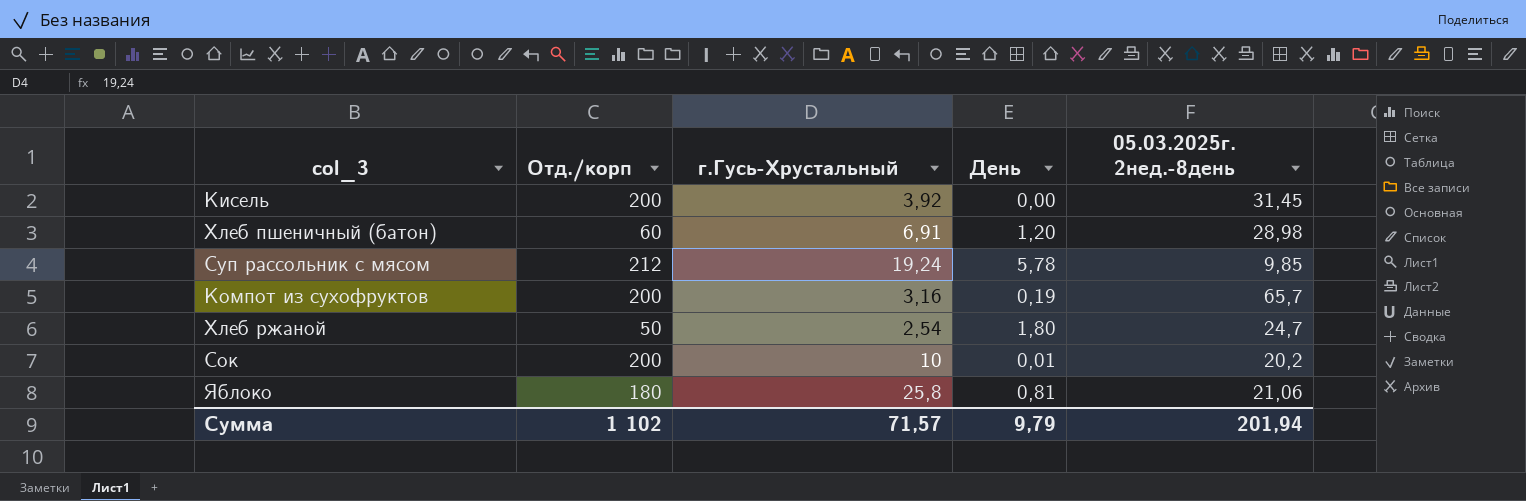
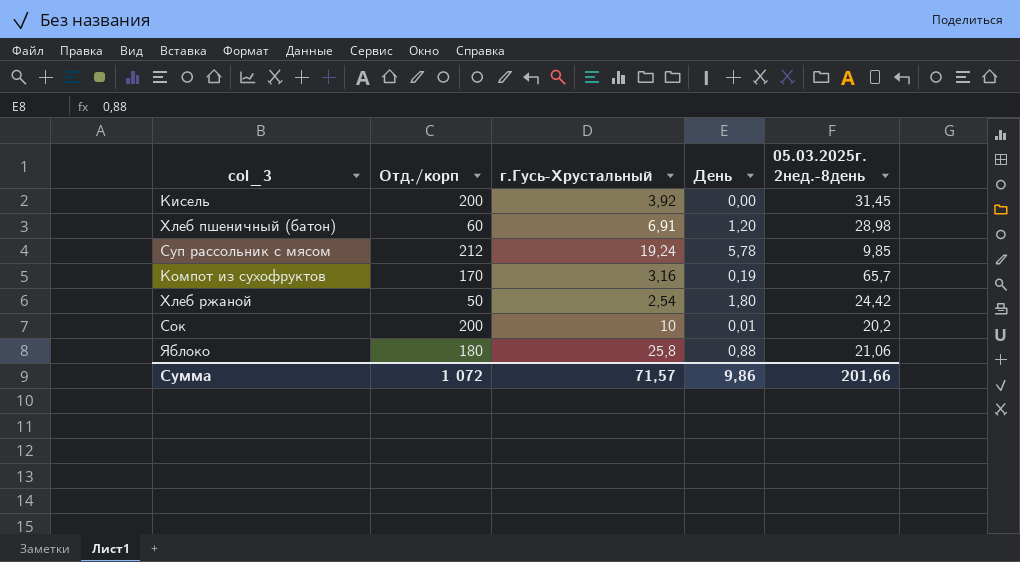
Компот из сухофруктов | Отд./корп: 200 -> 170
Хлеб ржаной | 05.03.2025г. 2нед.-8день: 24,7 -> 24,42
Яблоко | День: 0,81 -> 0,88
Сумма | Отд./корп: 1 102 -> 1 072
Сумма | День: 9,79 -> 9,86
Сумма | 05.03.2025г. 2нед.-8день: 201,94 -> 201,66

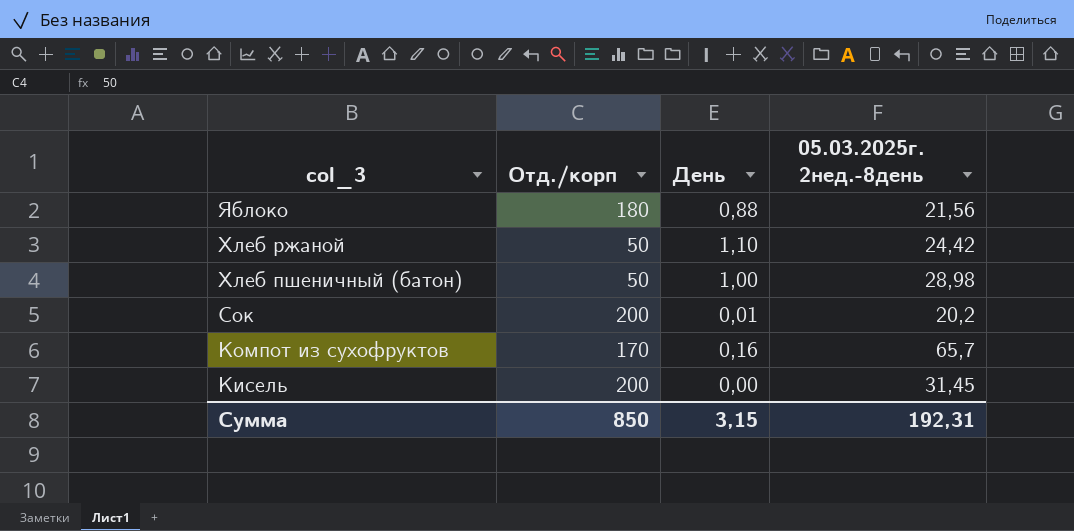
row order: none -> col_3 descending
column г.Гусь-Хрустальный | position: 3 -> none
row Суп рассольник с мясом: 212 | 19,24 | 5,78 | 9,85 -> none
Яблоко | 05.03.2025г. 2нед.-8день: 21,06 -> 21,56
Хлеб ржаной | День: 1,80 -> 1,10
Хлеб пшеничный (батон) | Отд./корп: 60 -> 50
Хлеб пшеничный (батон) | День: 1,20 -> 1,00
Компот из сухофруктов | День: 0,19 -> 0,16
Сумма | Отд./корп: 1 072 -> 850
Сумма | День: 9,86 -> 3,15
Сумма | 05.03.2025г. 2нед.-8день: 201,66 -> 192,31

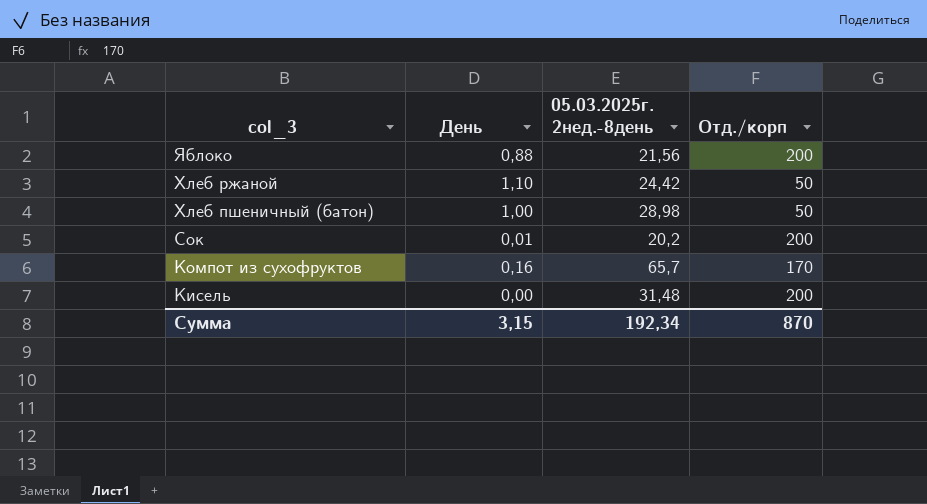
column Отд./корп | position: 2 -> 4
Яблоко | Отд./корп: 180 -> 200
Кисель | 05.03.2025г. 2нед.-8день: 31,45 -> 31,48
Сумма | 05.03.2025г. 2нед.-8день: 192,31 -> 192,34
Сумма | Отд./корп: 850 -> 870

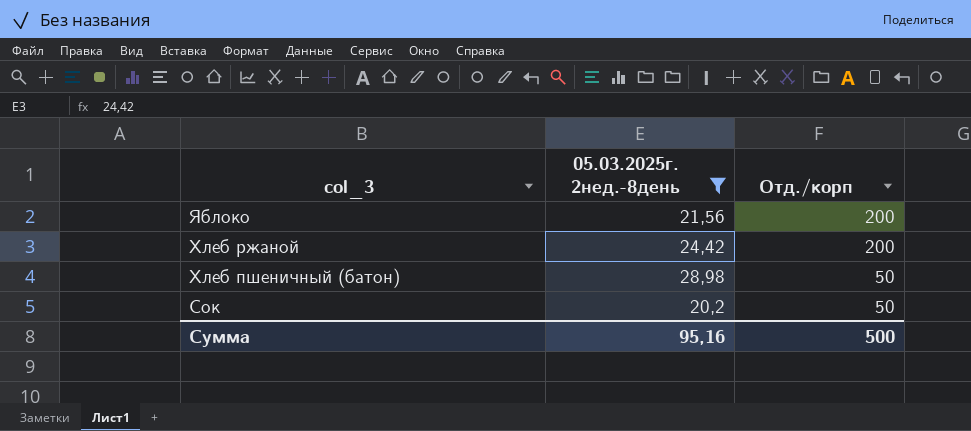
filter: none -> 05.03.2025г. 2нед.-8день <= 28,98
column День | position: 2 -> none
Хлеб ржаной | Отд./корп: 50 -> 200
Сок | Отд./корп: 200 -> 50
Сумма | 05.03.2025г. 2нед.-8день: 192,34 -> 95,16
Сумма | Отд./корп: 870 -> 500

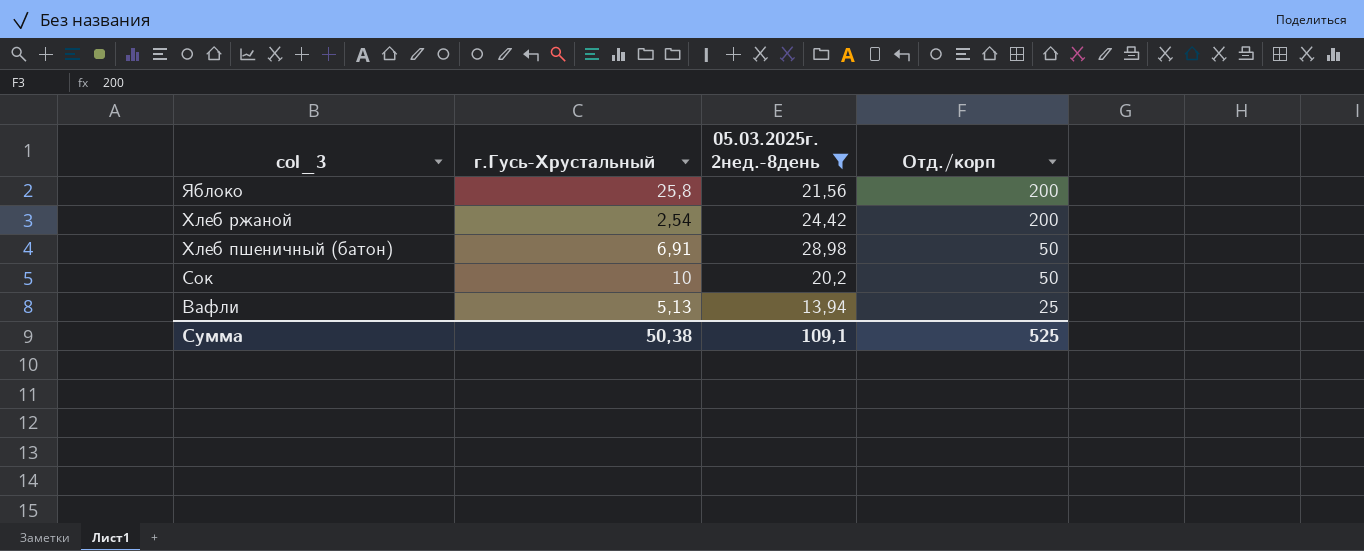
column г.Гусь-Хрустальный | position: none -> 2
row Вафли: none -> 5,13 | 13,94 | 25
Сумма | 05.03.2025г. 2нед.-8день: 95,16 -> 109,1
Сумма | Отд./корп: 500 -> 525

